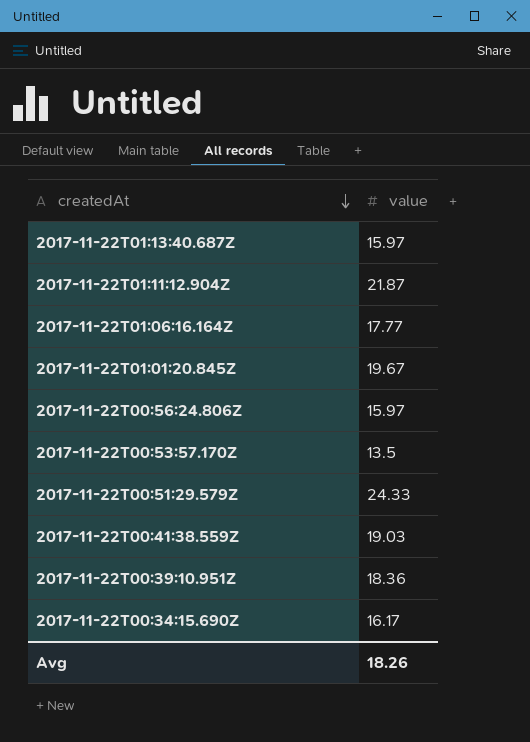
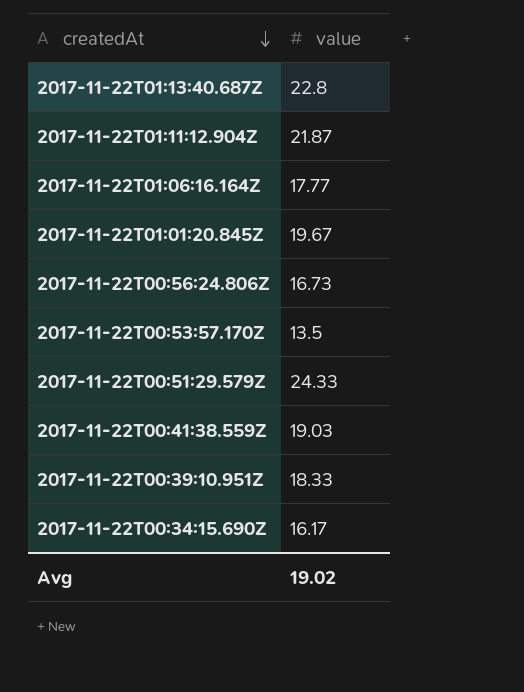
2017-11-22T01:13:40.687Z | value: 15.97 -> 22.8
2017-11-22T00:56:24.806Z | value: 15.97 -> 16.73
2017-11-22T00:39:10.951Z | value: 18.36 -> 18.33
Avg | value: 18.26 -> 19.02

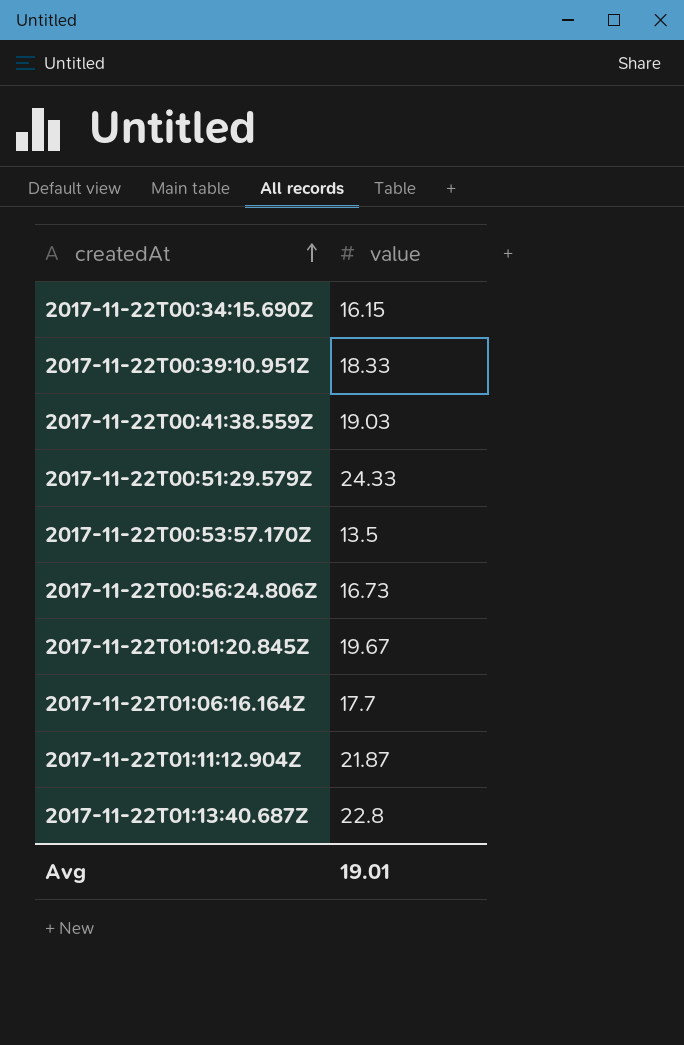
row order: createdAt descending -> createdAt ascending
2017-11-22T00:34:15.690Z | value: 16.17 -> 16.15
2017-11-22T01:06:16.164Z | value: 17.77 -> 17.7
Avg | value: 19.02 -> 19.01

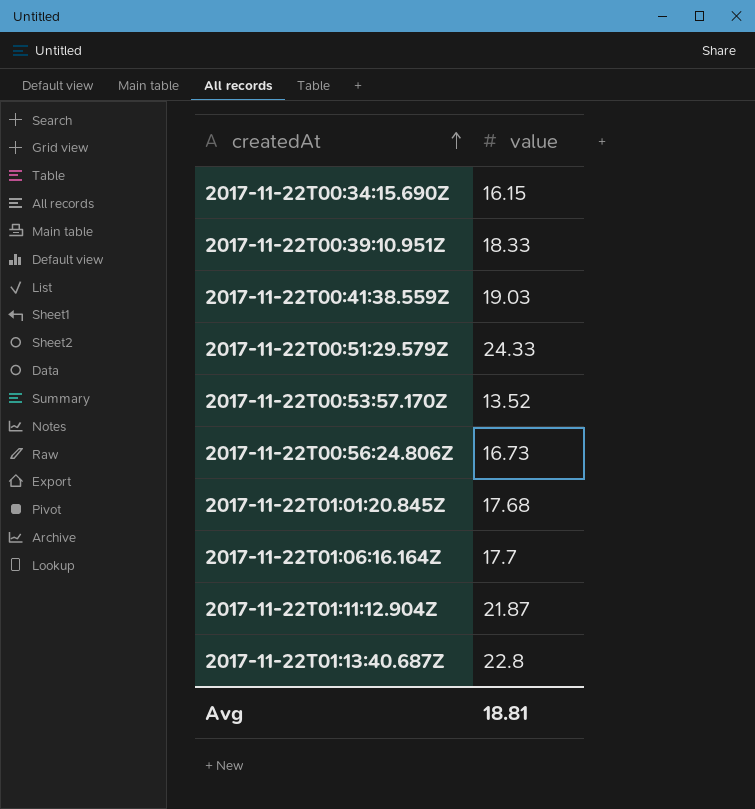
2017-11-22T00:53:57.170Z | value: 13.5 -> 13.52
2017-11-22T01:01:20.845Z | value: 19.67 -> 17.68
Avg | value: 19.01 -> 18.81

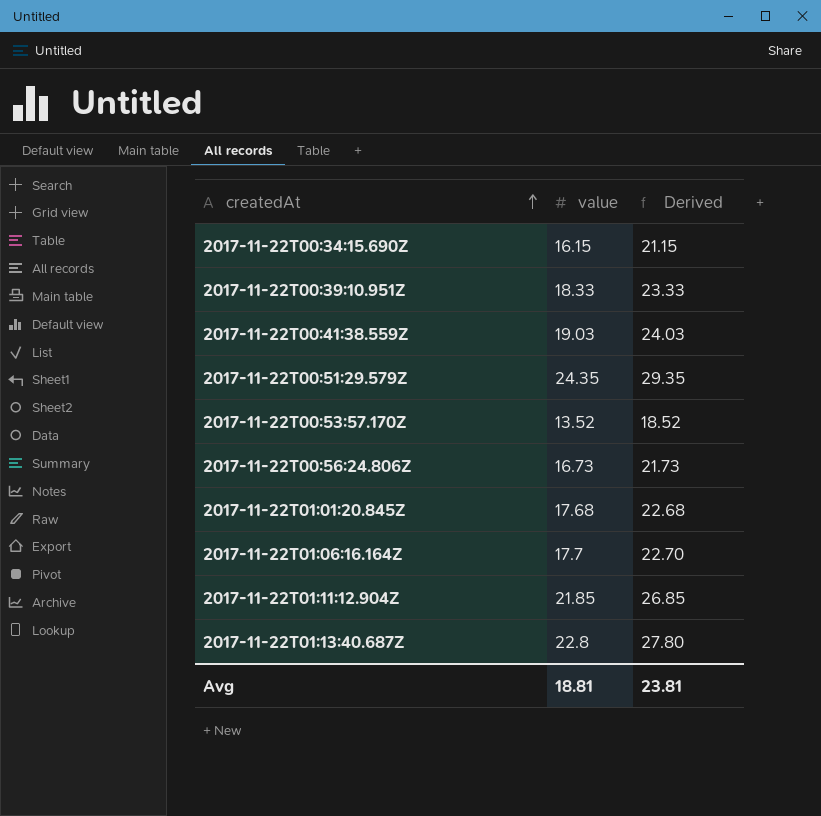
column Derived | formula: none -> [value] + 5
2017-11-22T00:51:29.579Z | value: 24.33 -> 24.35
2017-11-22T01:11:12.904Z | value: 21.87 -> 21.85

